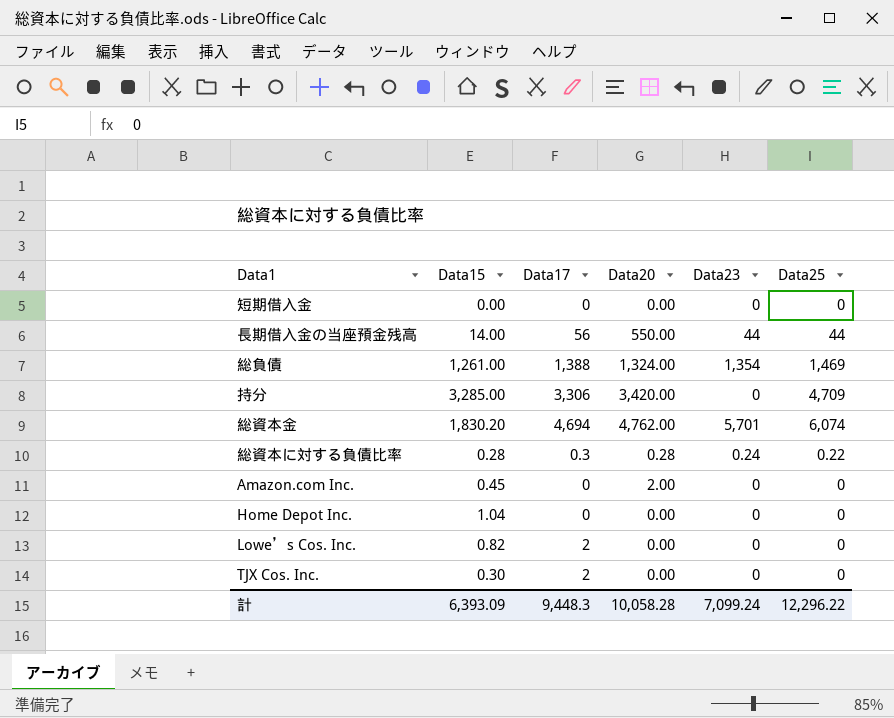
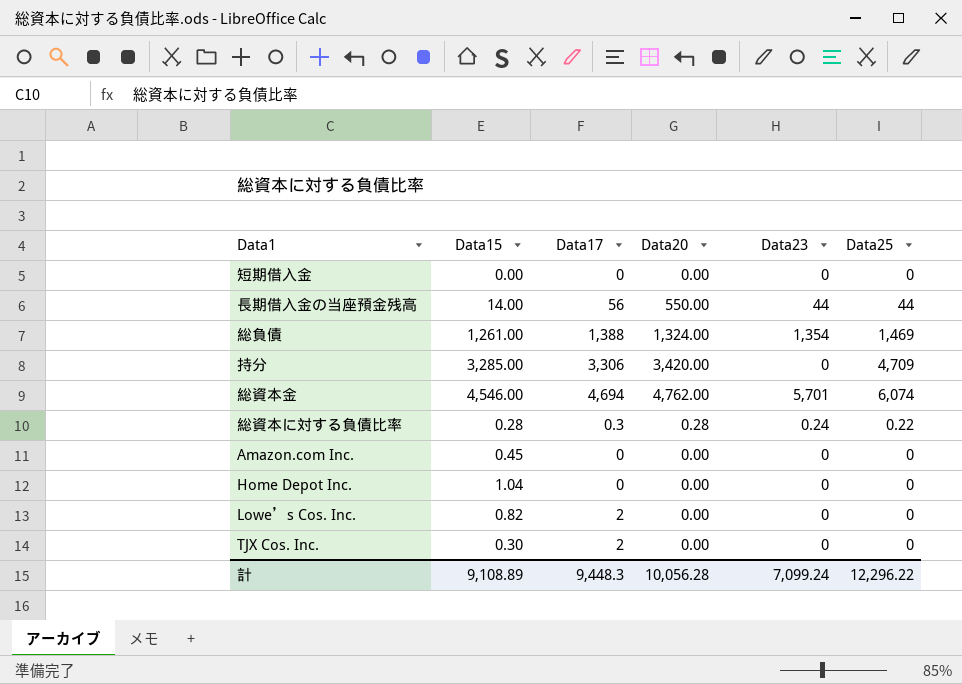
総資本金 | Data15: 1,830.20 -> 4,546.00
Amazon.com Inc. | Data20: 2.00 -> 0.00
計 | Data15: 6,393.09 -> 9,108.89
計 | Data20: 10,058.28 -> 10,056.28

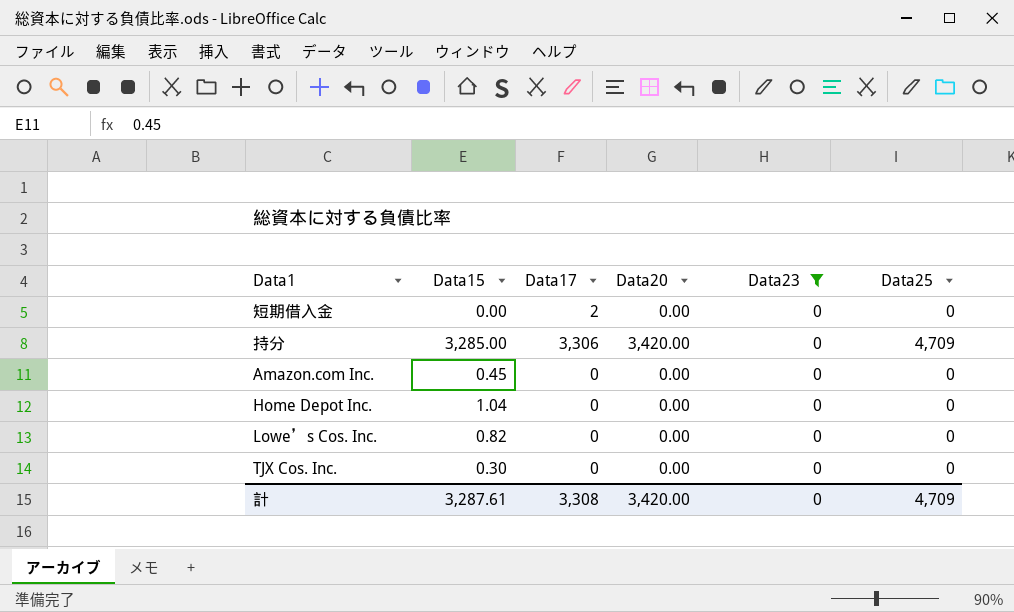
filter: none -> Data23 = 0
短期借入金 | Data17: 0 -> 2
Lowe’s Cos. Inc. | Data17: 2 -> 0
TJX Cos. Inc. | Data17: 2 -> 0
計 | Data15: 9,108.89 -> 3,287.61
計 | Data17: 9,448.3 -> 3,308
計 | Data20: 10,056.28 -> 3,420.00
計 | Data23: 7,099.24 -> 0
計 | Data25: 12,296.22 -> 4,709

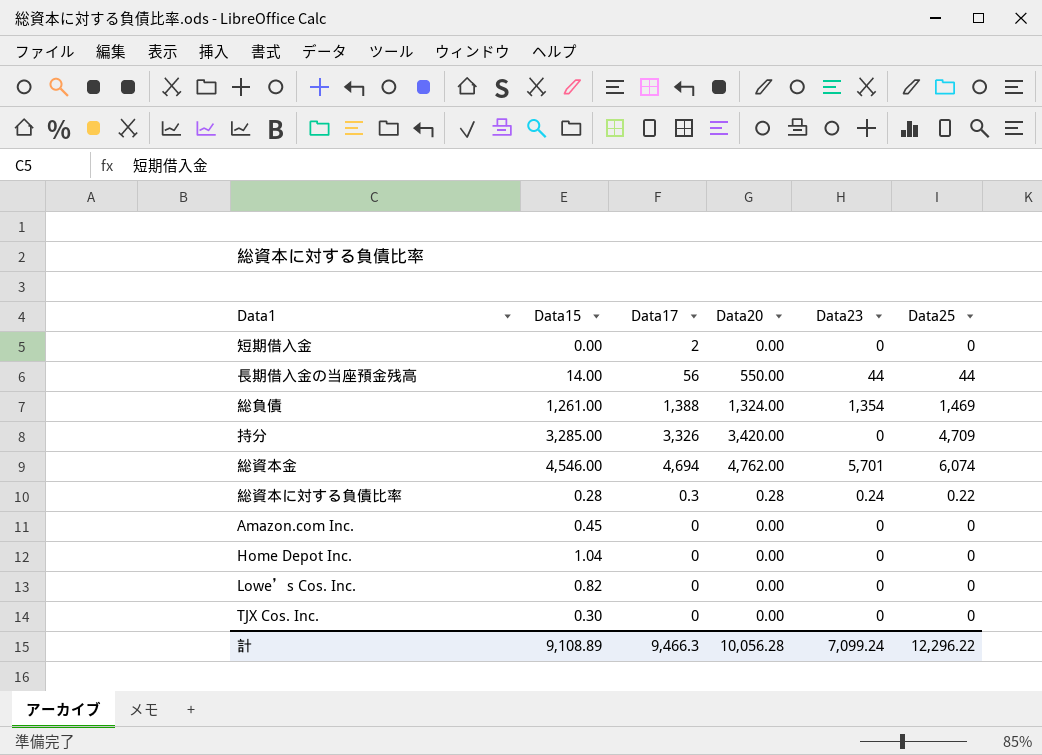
filter: Data23 = 0 -> none
持分 | Data17: 3,306 -> 3,326
計 | Data15: 3,287.61 -> 9,108.89
計 | Data17: 3,308 -> 9,466.3
計 | Data20: 3,420.00 -> 10,056.28
計 | Data23: 0 -> 7,099.24
計 | Data25: 4,709 -> 12,296.22

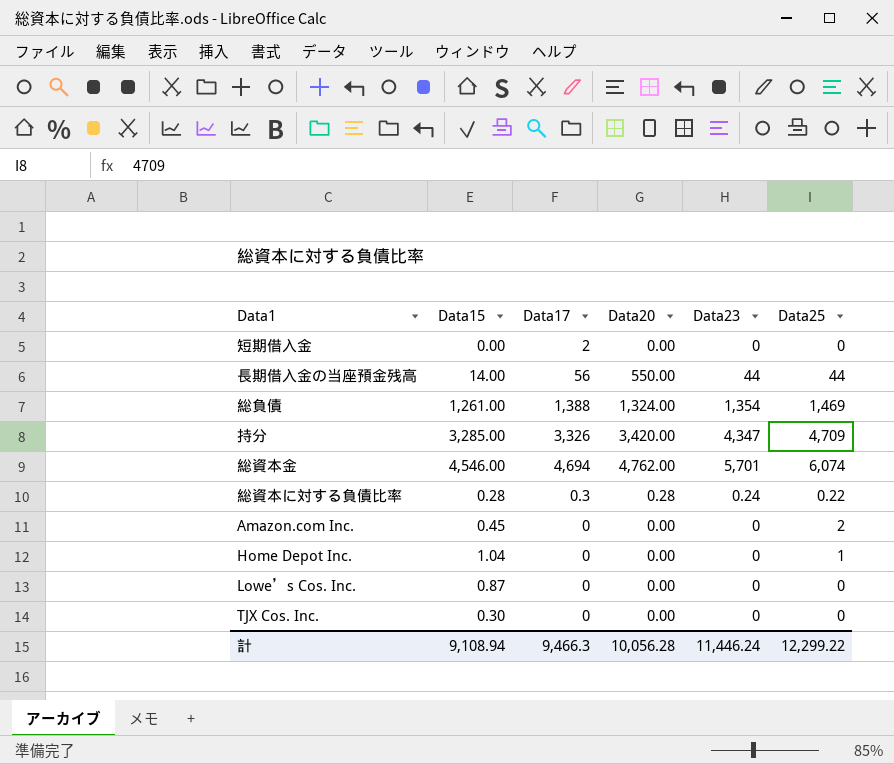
持分 | Data23: 0 -> 4,347
Amazon.com Inc. | Data25: 0 -> 2
Home Depot Inc. | Data25: 0 -> 1
Lowe’s Cos. Inc. | Data15: 0.82 -> 0.87
計 | Data15: 9,108.89 -> 9,108.94
計 | Data23: 7,099.24 -> 11,446.24
計 | Data25: 12,296.22 -> 12,299.22

